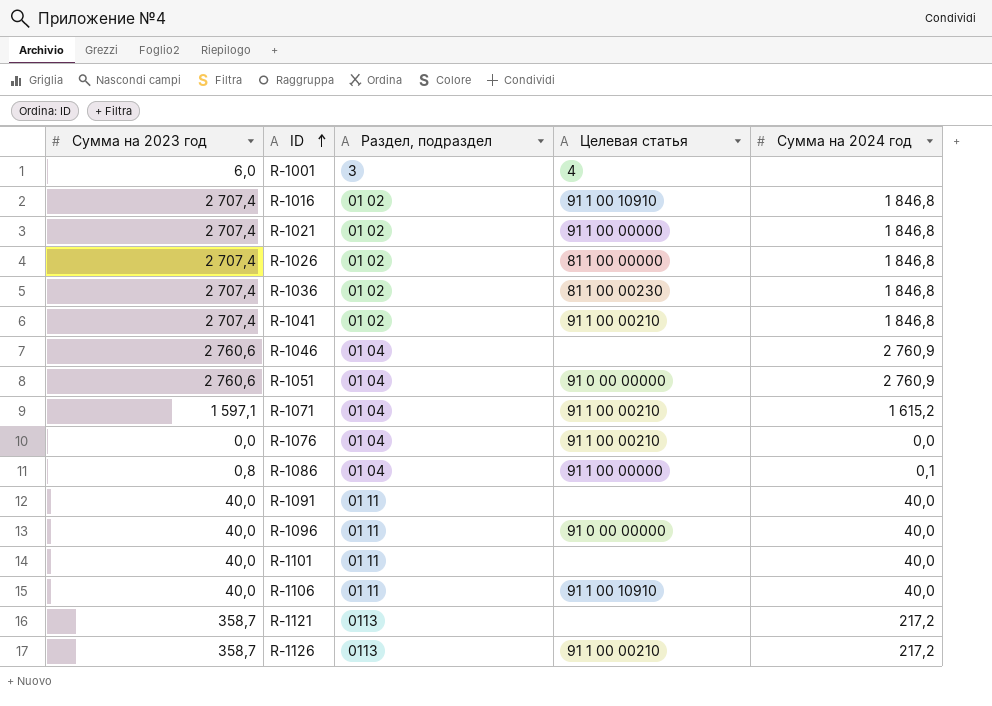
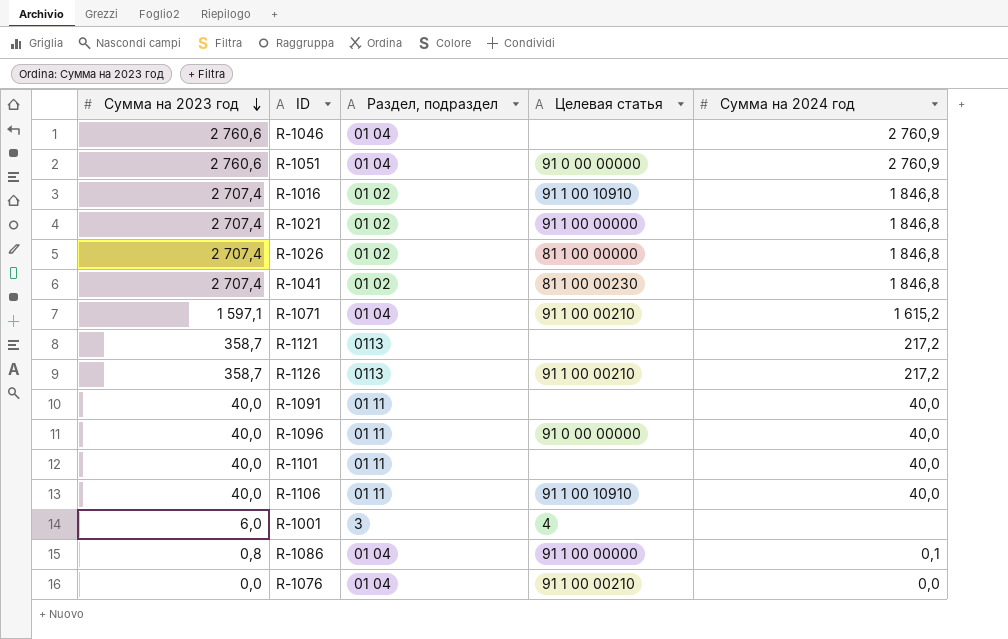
row order: ID ascending -> Сумма на 2023 год descending
row R-1036: 2 707,4 | 01 02 | 81 1 00 00230 | 1 846,8 -> none
R-1041 | Целевая статья: 91 1 00 00210 -> 81 1 00 00230

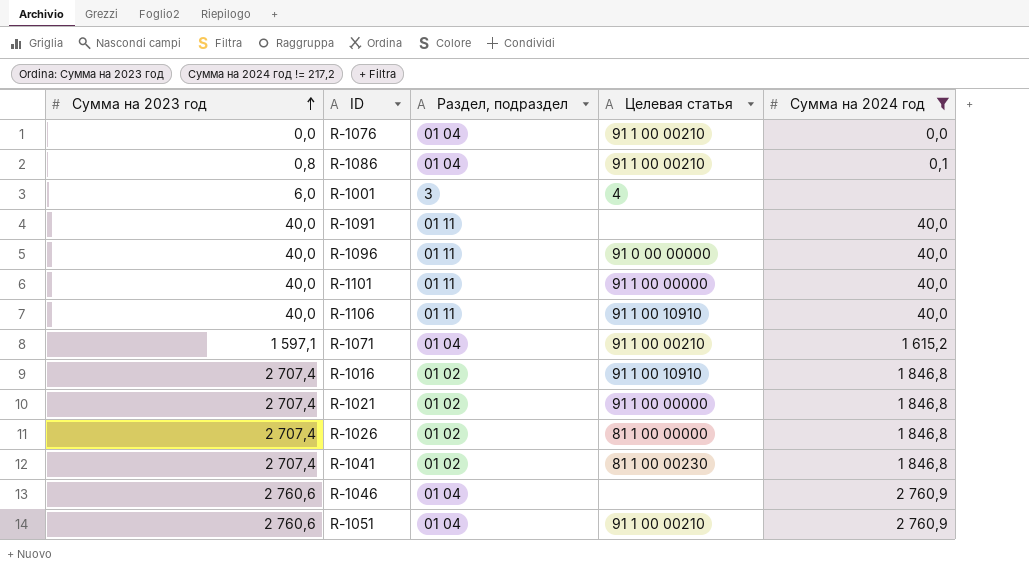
filter: none -> Сумма на 2024 год != 217,2
row order: Сумма на 2023 год descending -> Сумма на 2023 год ascending
R-1086 | Целевая статья: 91 1 00 00000 -> 91 1 00 00210
R-1101 | Целевая статья: none -> 91 1 00 00000
R-1051 | Целевая статья: 91 0 00 00000 -> 91 1 00 00210

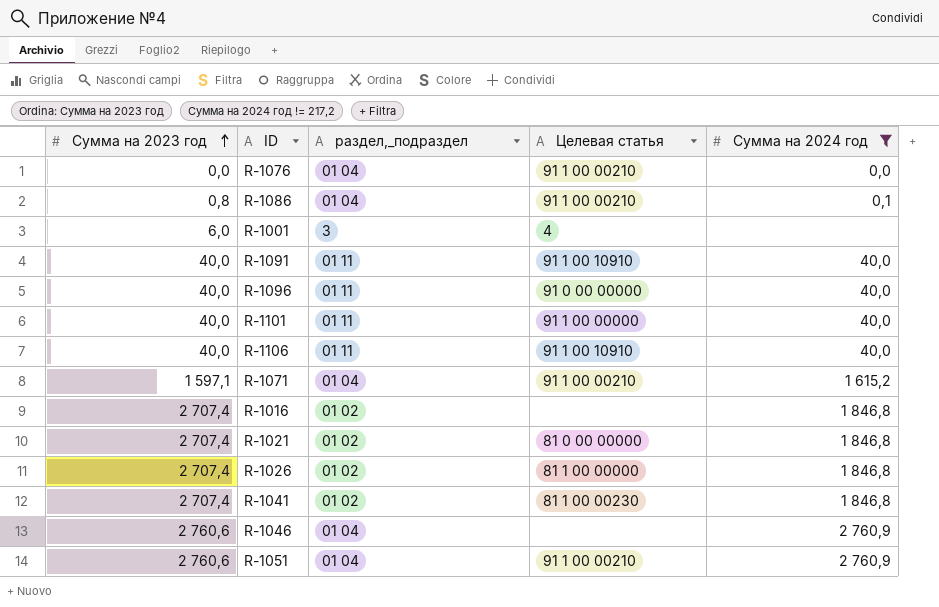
column name: Раздел, подраздел -> раздел,_подраздел
R-1091 | Целевая статья: none -> 91 1 00 10910
R-1016 | Целевая статья: 91 1 00 10910 -> none
R-1021 | Целевая статья: 91 1 00 00000 -> 81 0 00 00000

